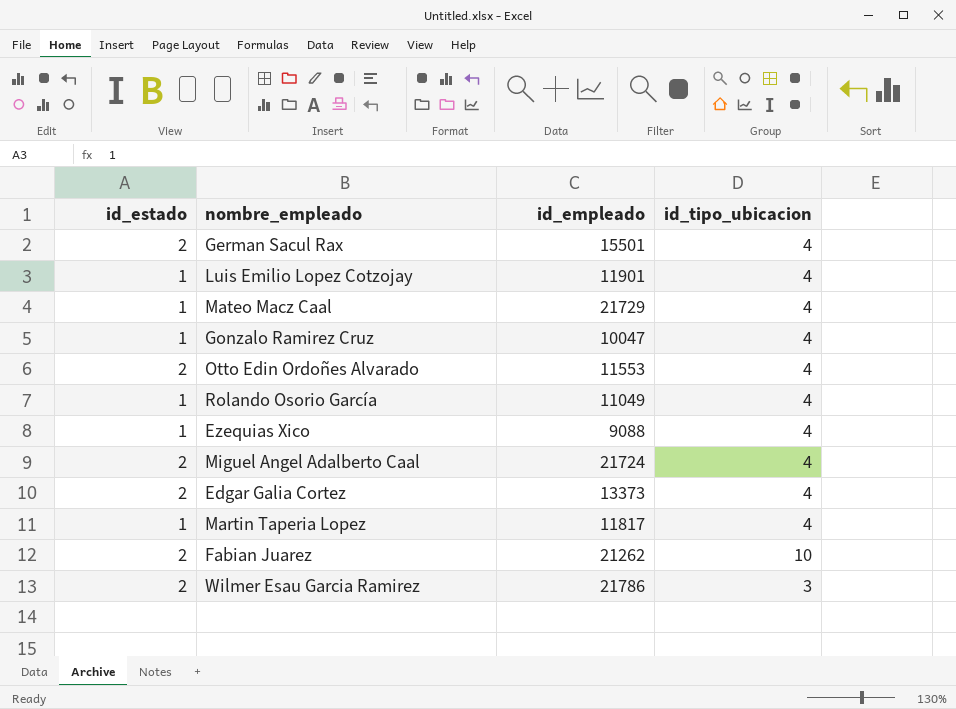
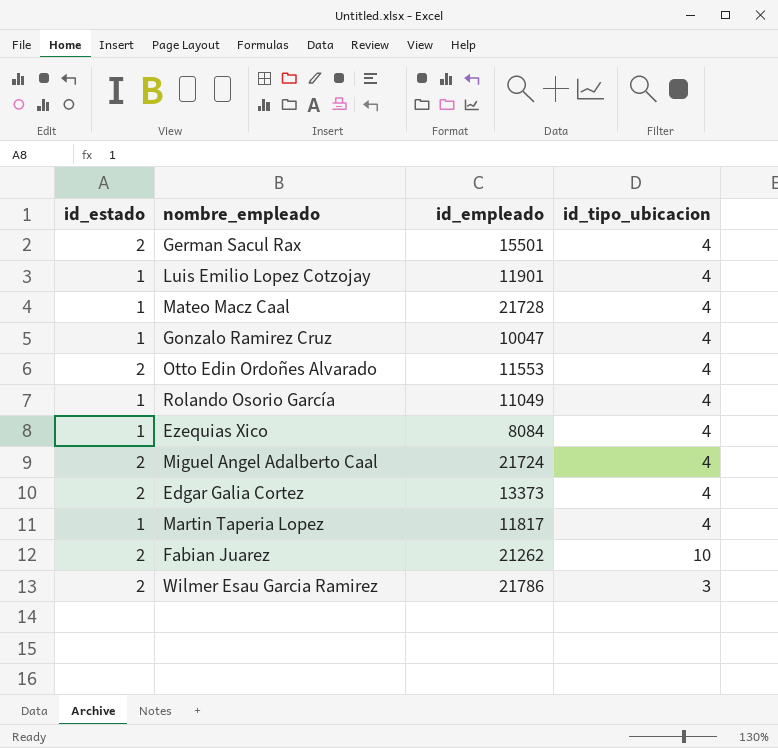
Mateo Macz Caal | id_empleado: 21729 -> 21728
Ezequias Xico | id_empleado: 9088 -> 8084

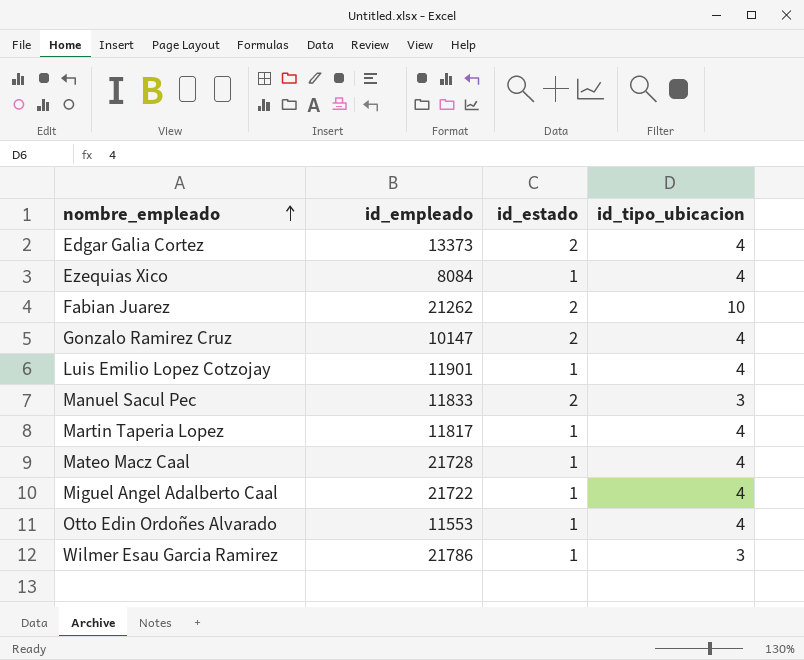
row order: none -> nombre_empleado ascending
column id_estado | position: 1 -> 3
row German Sacul Rax: 2 | 15501 | 4 -> none
row Rolando Osorio García: 1 | 11049 | 4 -> none
Gonzalo Ramirez Cruz | id_empleado: 10047 -> 10147
Gonzalo Ramirez Cruz | id_estado: 1 -> 2
row Manuel Sacul Pec: none -> 11833 | 2 | 3
Miguel Angel Adalberto Caal | id_empleado: 21724 -> 21722
Miguel Angel Adalberto Caal | id_estado: 2 -> 1
Otto Edin Ordoñes Alvarado | id_estado: 2 -> 1
Wilmer Esau Garcia Ramirez | id_estado: 2 -> 1

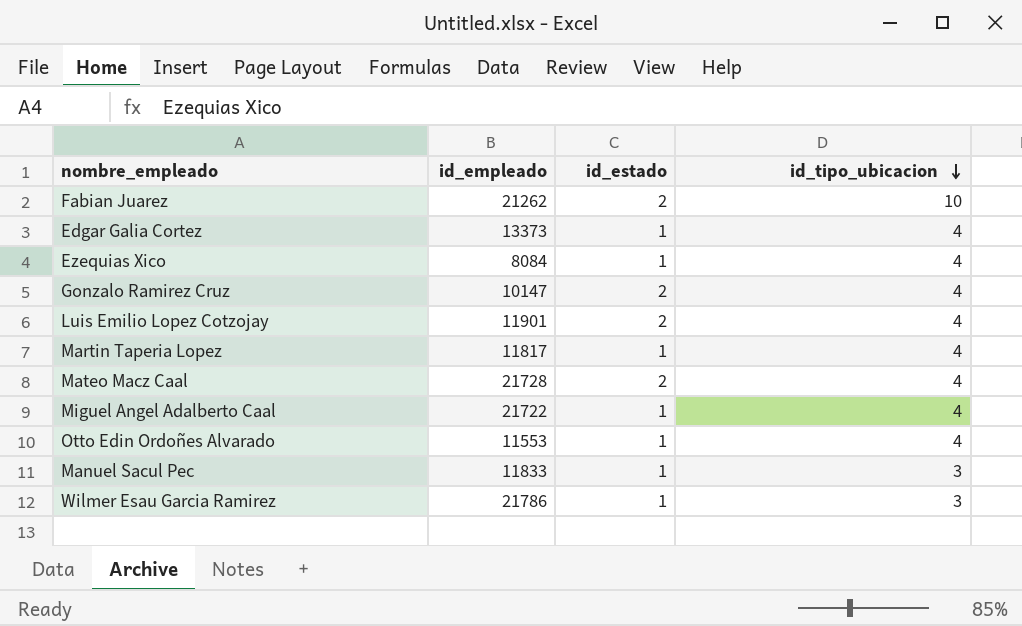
row order: nombre_empleado ascending -> id_tipo_ubicacion descending
Edgar Galia Cortez | id_estado: 2 -> 1
Luis Emilio Lopez Cotzojay | id_estado: 1 -> 2
Mateo Macz Caal | id_estado: 1 -> 2
Manuel Sacul Pec | id_estado: 2 -> 1

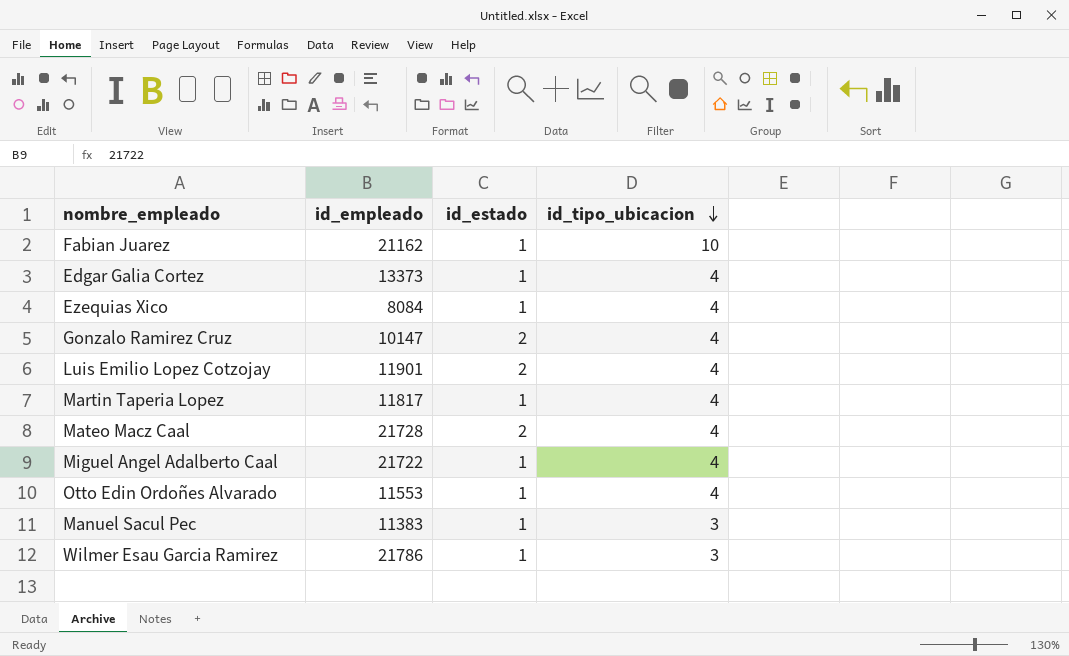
Fabian Juarez | id_empleado: 21262 -> 21162
Fabian Juarez | id_estado: 2 -> 1
Manuel Sacul Pec | id_empleado: 11833 -> 11383

